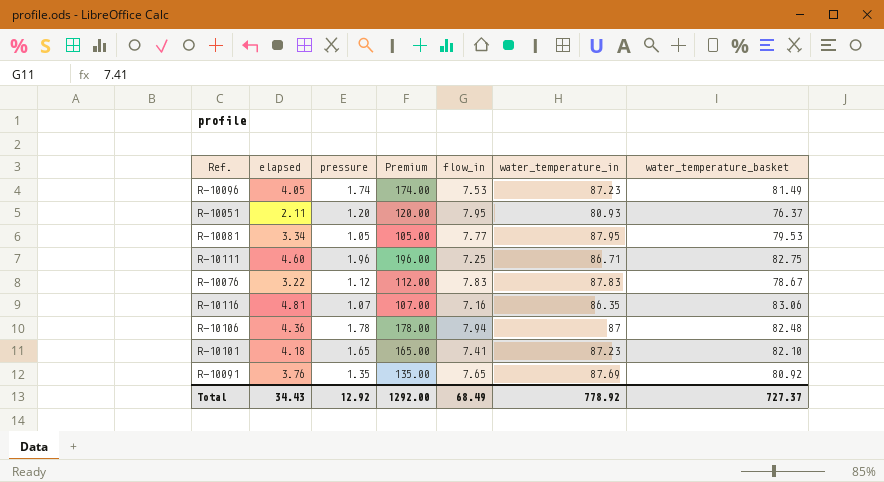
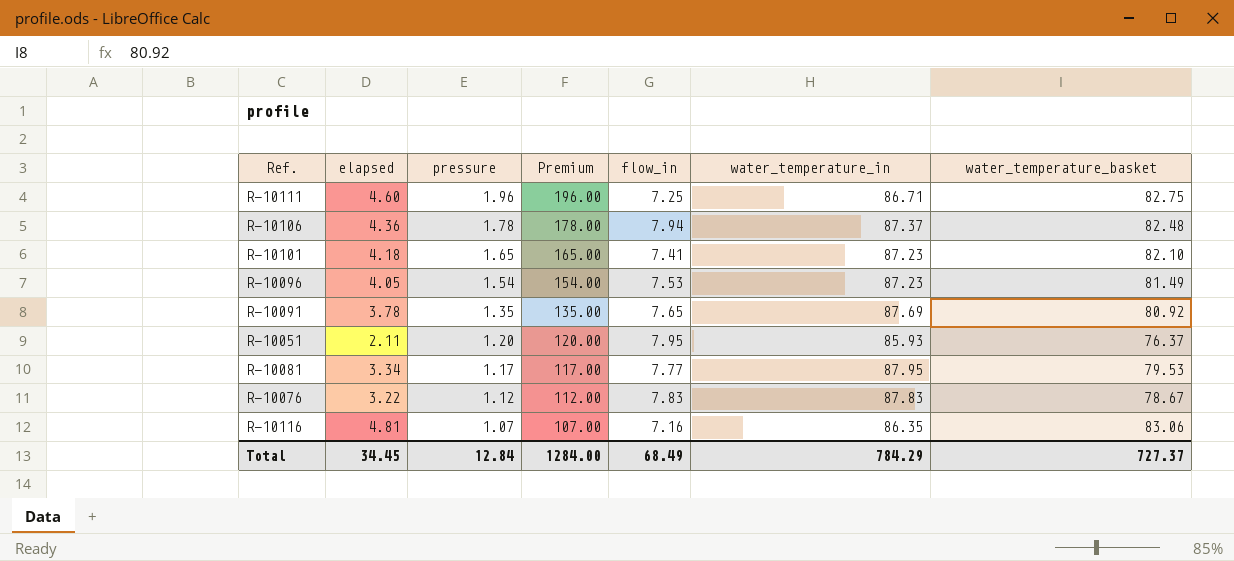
row order: none -> pressure descending
R-10106 | water_temperature_in: 87 -> 87.37
R-10096 | pressure: 1.74 -> 1.54
R-10096 | Premium: 174.00 -> 154.00
R-10091 | elapsed: 3.76 -> 3.78
R-10051 | water_temperature_in: 80.93 -> 85.93
R-10081 | pressure: 1.05 -> 1.17
R-10081 | Premium: 105.00 -> 117.00
Total | elapsed: 34.43 -> 34.45
Total | pressure: 12.92 -> 12.84
Total | Premium: 1292.00 -> 1284.00
Total | water_temperature_in: 778.92 -> 784.29

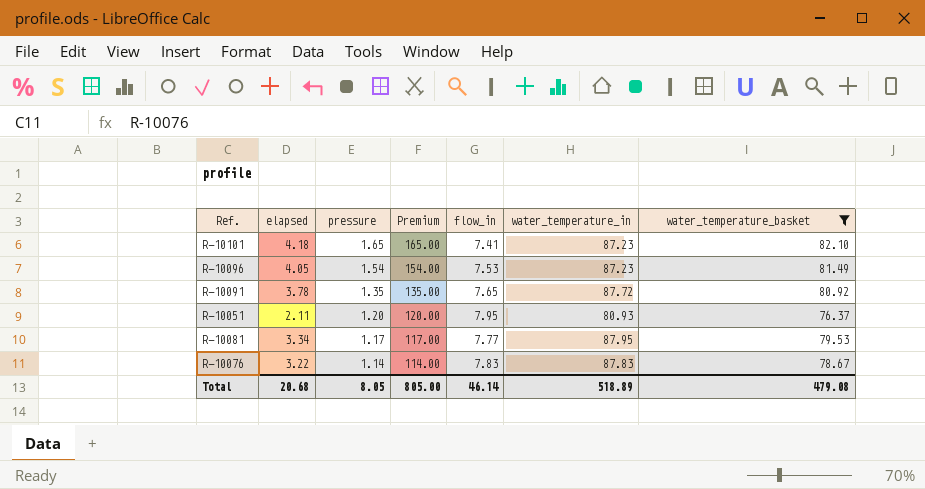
filter: none -> water_temperature_basket <= 82.10
R-10091 | water_temperature_in: 87.69 -> 87.72
R-10051 | water_temperature_in: 85.93 -> 80.93
R-10076 | pressure: 1.12 -> 1.14
R-10076 | Premium: 112.00 -> 114.00
Total | elapsed: 34.45 -> 20.68
Total | pressure: 12.84 -> 8.05
Total | Premium: 1284.00 -> 805.00
Total | flow_in: 68.49 -> 46.14
Total | water_temperature_in: 784.29 -> 518.89
Total | water_temperature_basket: 727.37 -> 479.08

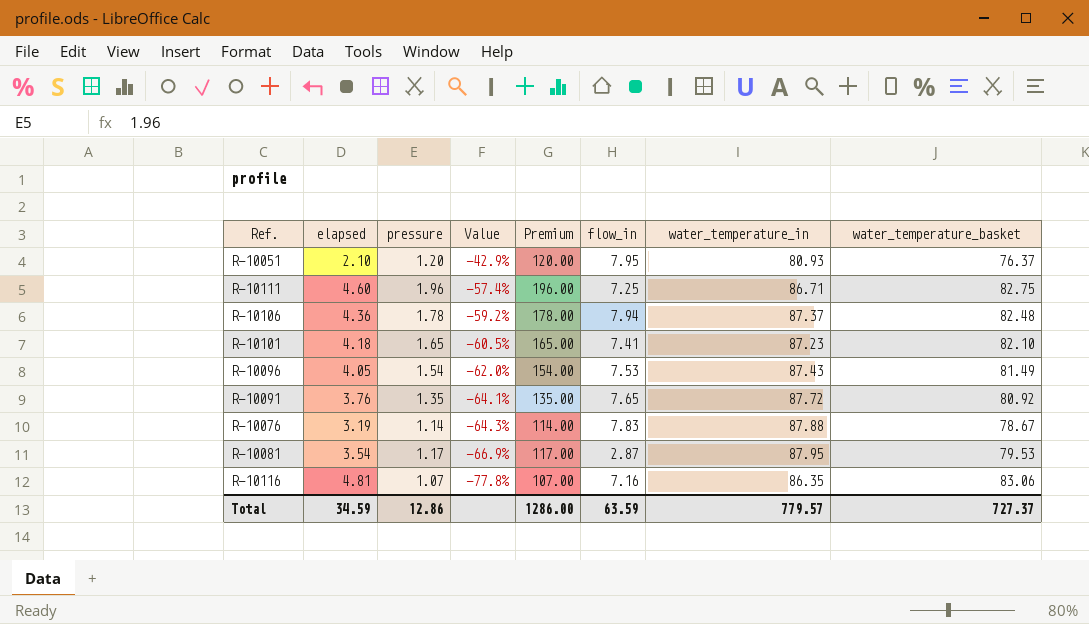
filter: water_temperature_basket <= 82.10 -> none
row order: pressure descending -> Value descending
column Value | formula: none -> ([pressure] - [elapsed]) / [elapsed]
R-10051 | elapsed: 2.11 -> 2.10
R-10096 | water_temperature_in: 87.23 -> 87.43
R-10091 | elapsed: 3.78 -> 3.76
R-10076 | elapsed: 3.22 -> 3.19
R-10076 | water_temperature_in: 87.83 -> 87.88
R-10081 | elapsed: 3.34 -> 3.54
R-10081 | flow_in: 7.77 -> 2.87
Total | elapsed: 20.68 -> 34.59
Total | pressure: 8.05 -> 12.86
Total | Premium: 805.00 -> 1286.00
Total | flow_in: 46.14 -> 63.59
Total | water_temperature_in: 518.89 -> 779.57
Total | water_temperature_basket: 479.08 -> 727.37

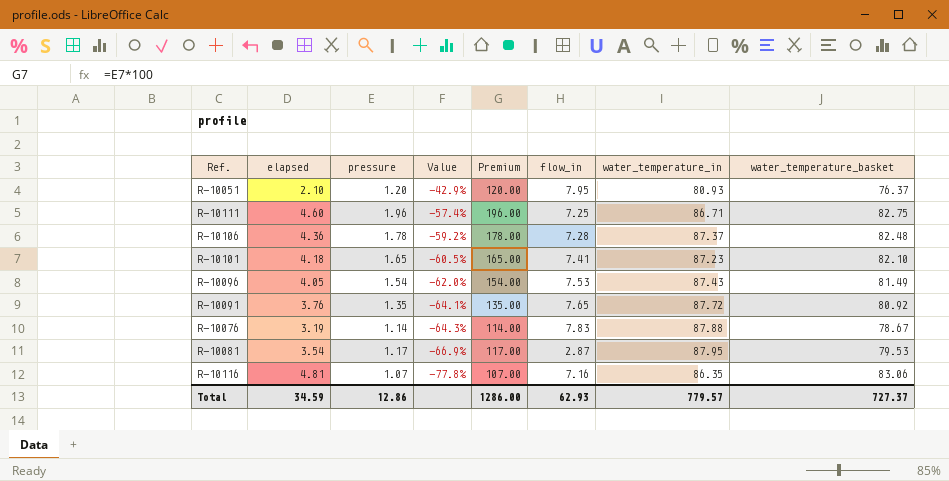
R-10106 | flow_in: 7.94 -> 7.28
Total | flow_in: 63.59 -> 62.93

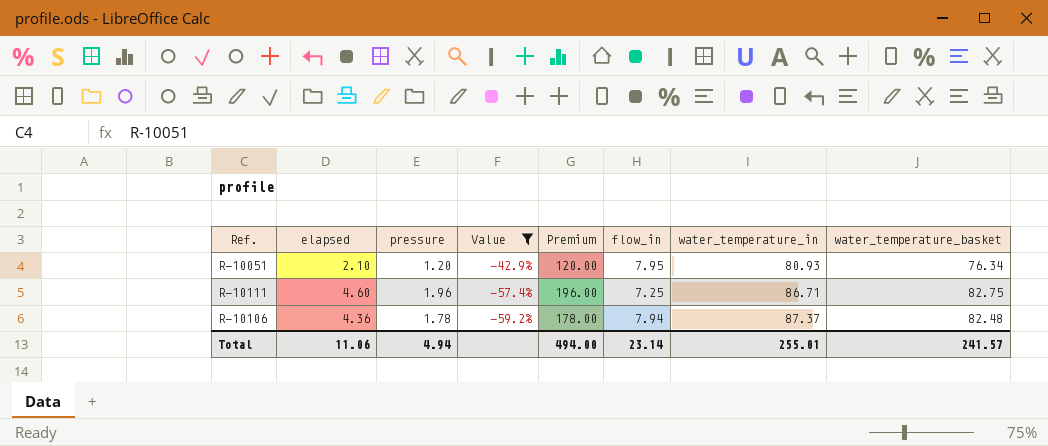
filter: none -> Value >= -59.2%
R-10051 | water_temperature_basket: 76.37 -> 76.34
R-10106 | flow_in: 7.28 -> 7.94
Total | elapsed: 34.59 -> 11.06
Total | pressure: 12.86 -> 4.94
Total | Premium: 1286.00 -> 494.00
Total | flow_in: 62.93 -> 23.14
Total | water_temperature_in: 779.57 -> 255.01
Total | water_temperature_basket: 727.37 -> 241.57

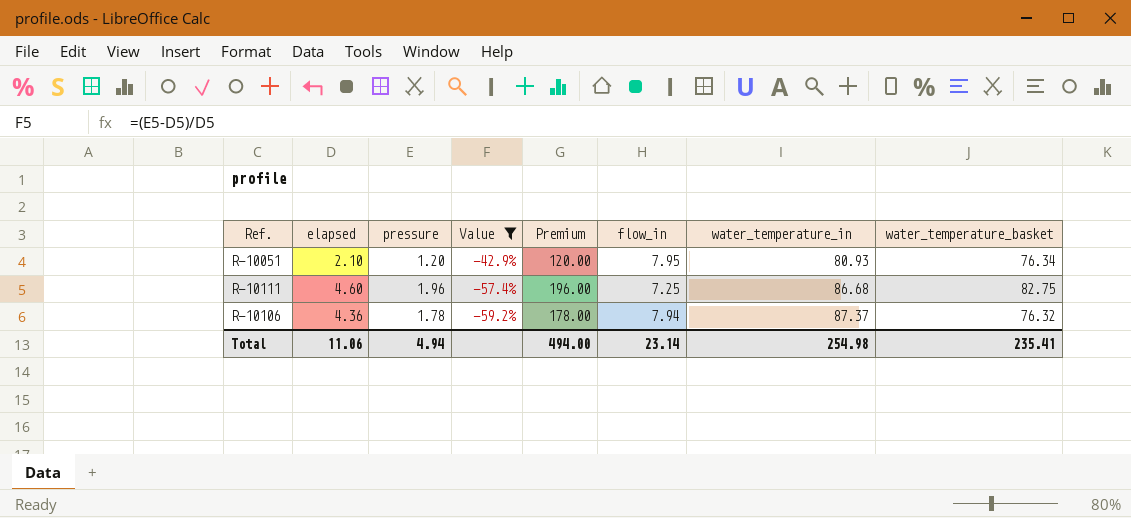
R-10111 | water_temperature_in: 86.71 -> 86.68
R-10106 | water_temperature_basket: 82.48 -> 76.32
Total | water_temperature_in: 255.01 -> 254.98
Total | water_temperature_basket: 241.57 -> 235.41

